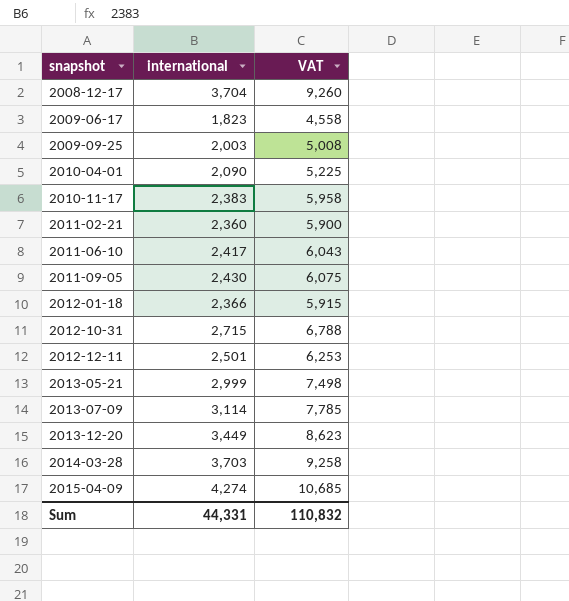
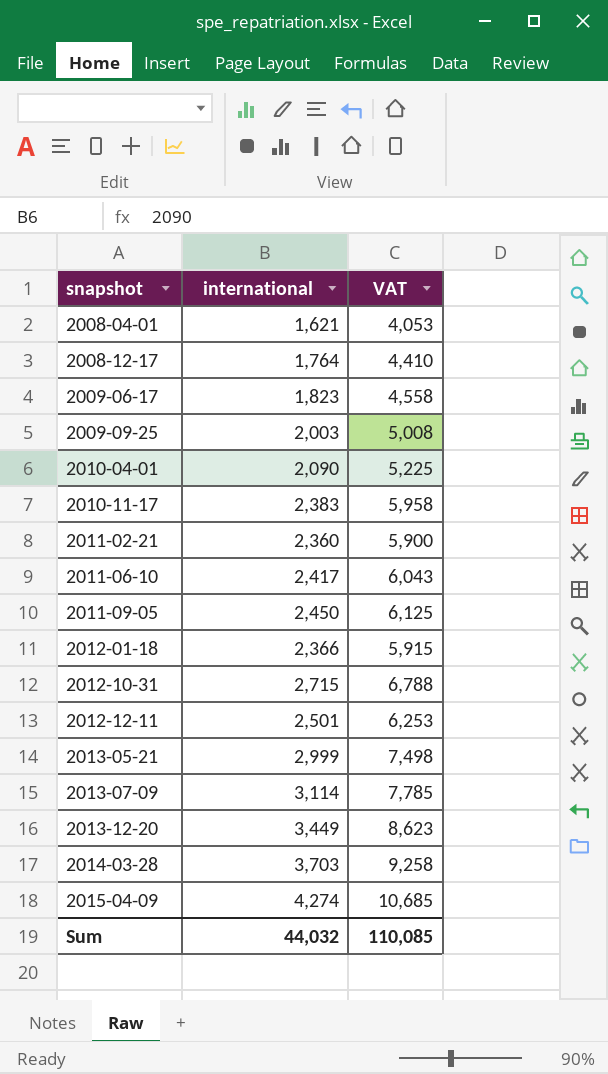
row 2008-04-01: none -> 1,621 | 4,053
2008-12-17 | international: 3,704 -> 1,764
2008-12-17 | VAT: 9,260 -> 4,410
2011-09-05 | international: 2,430 -> 2,450
2011-09-05 | VAT: 6,075 -> 6,125
Sum | international: 44,331 -> 44,032
Sum | VAT: 110,832 -> 110,085

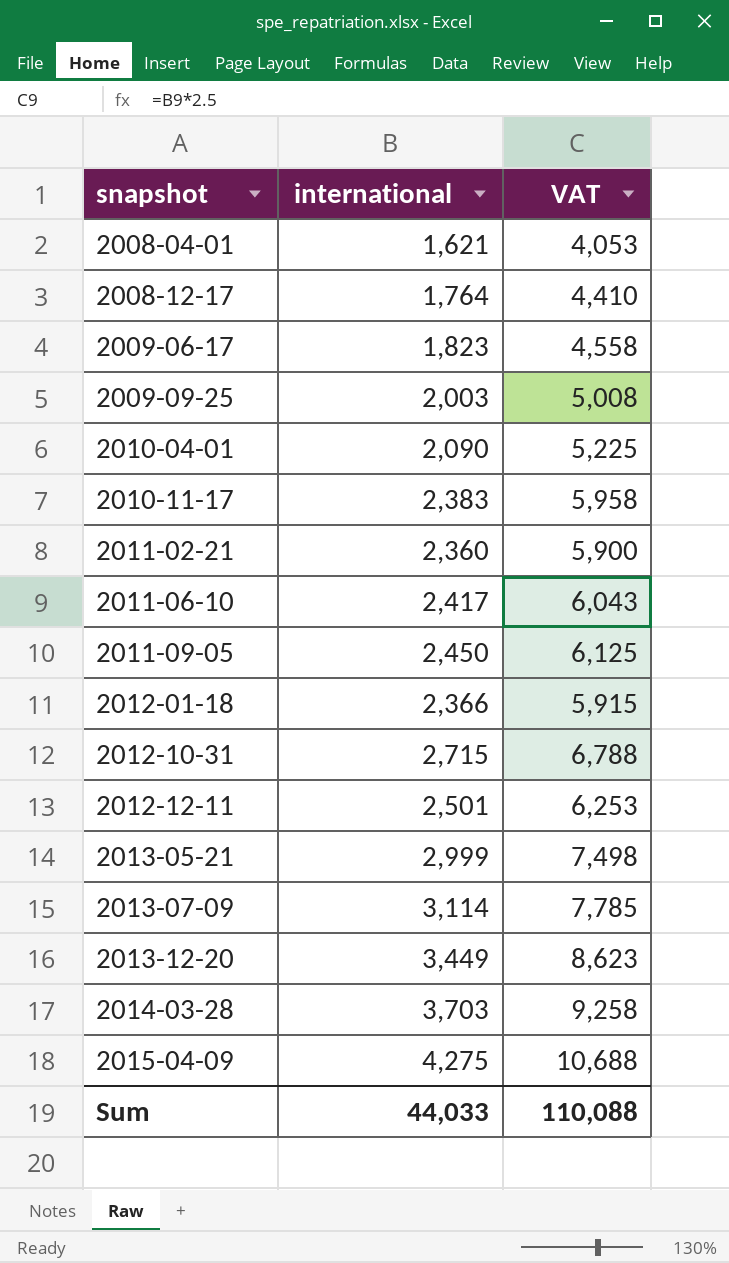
2015-04-09 | international: 4,274 -> 4,275
2015-04-09 | VAT: 10,685 -> 10,688
Sum | international: 44,032 -> 44,033
Sum | VAT: 110,085 -> 110,088

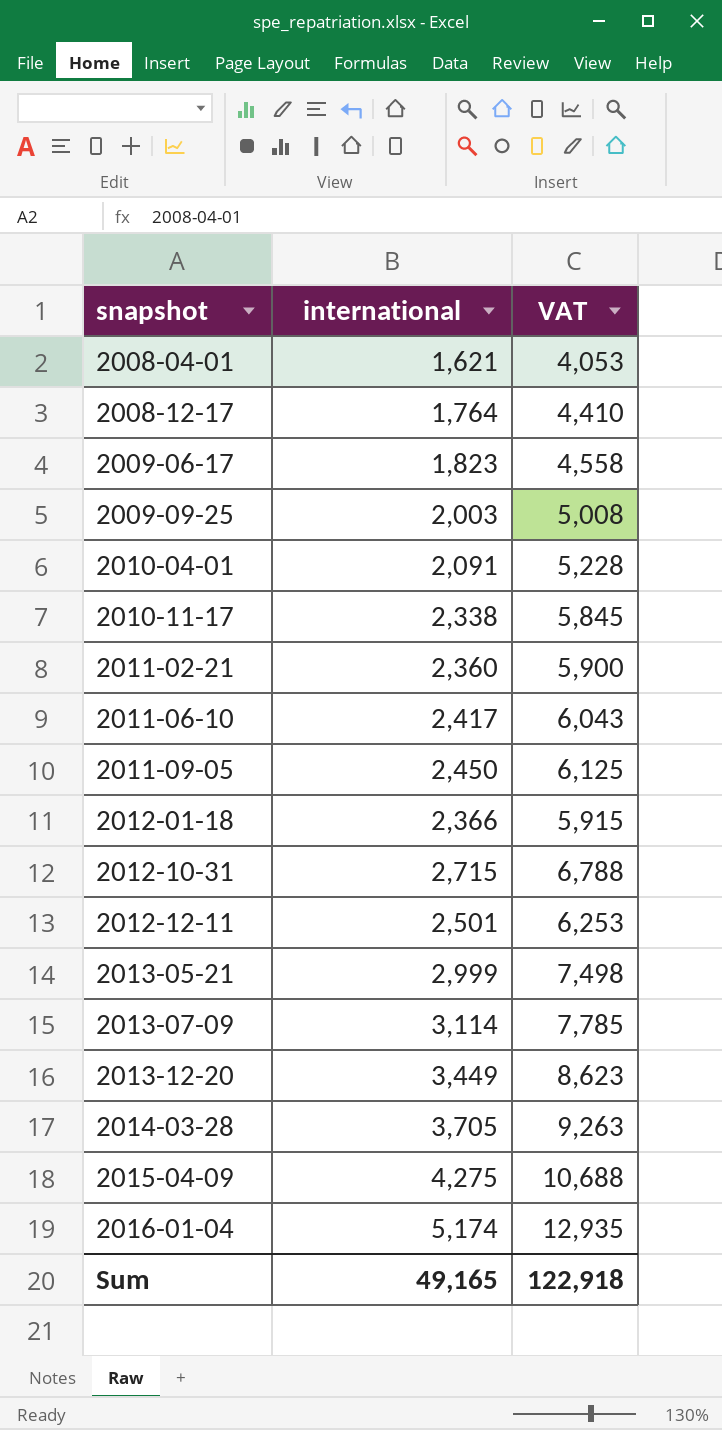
2010-04-01 | international: 2,090 -> 2,091
2010-04-01 | VAT: 5,225 -> 5,228
2010-11-17 | international: 2,383 -> 2,338
2010-11-17 | VAT: 5,958 -> 5,845
2014-03-28 | international: 3,703 -> 3,705
2014-03-28 | VAT: 9,258 -> 9,263
row 2016-01-04: none -> 5,174 | 12,935
Sum | international: 44,033 -> 49,165
Sum | VAT: 110,088 -> 122,918

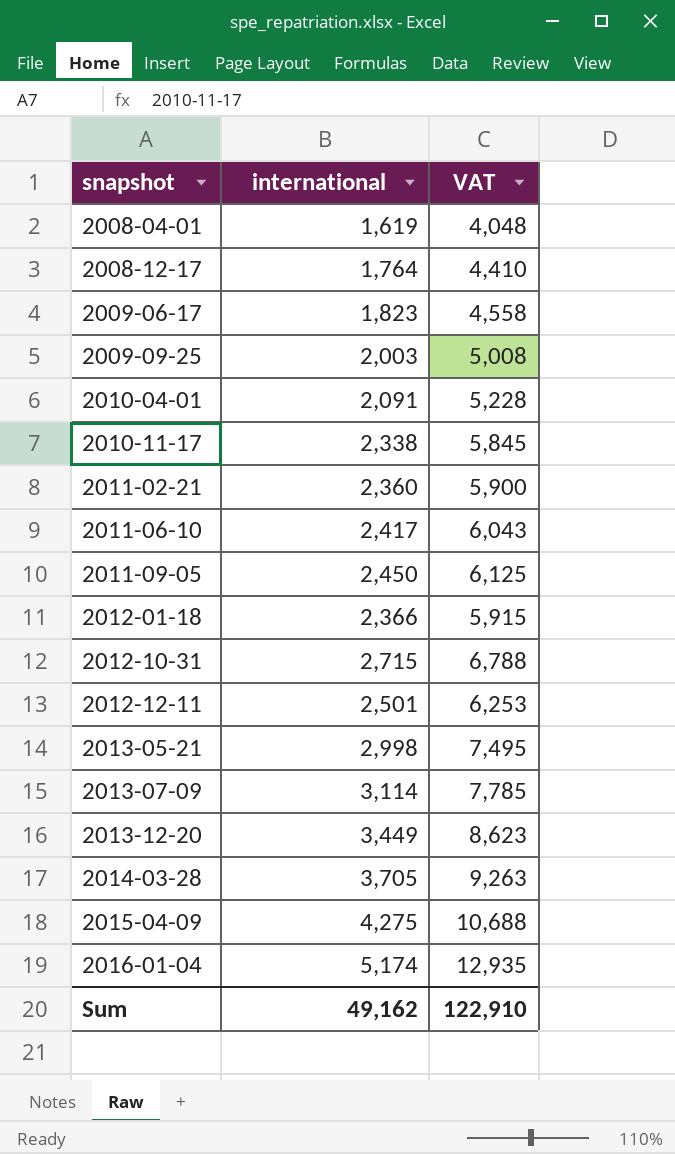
2008-04-01 | international: 1,621 -> 1,619
2008-04-01 | VAT: 4,053 -> 4,048
2013-05-21 | international: 2,999 -> 2,998
2013-05-21 | VAT: 7,498 -> 7,495
Sum | international: 49,165 -> 49,162
Sum | VAT: 122,918 -> 122,910

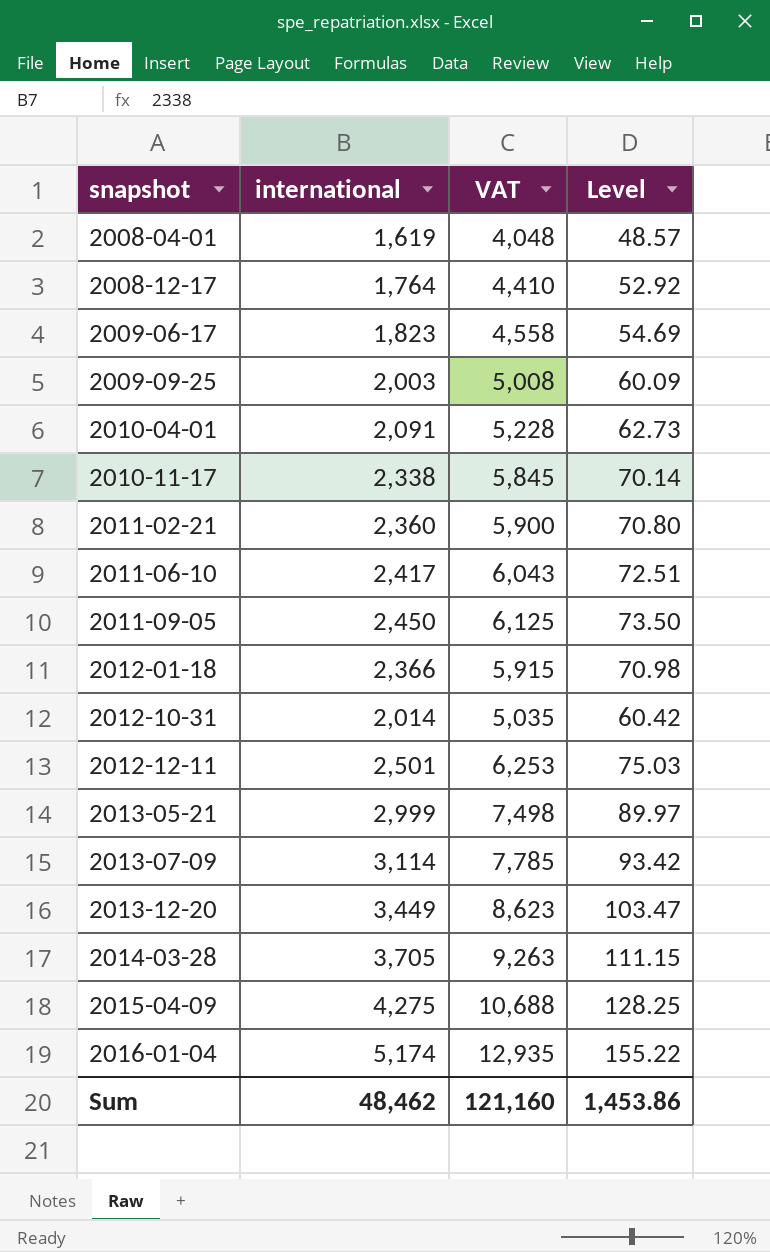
column Level | formula: none -> [international] * 0.03
2012-10-31 | international: 2,715 -> 2,014
2012-10-31 | VAT: 6,788 -> 5,035
2013-05-21 | international: 2,998 -> 2,999
2013-05-21 | VAT: 7,495 -> 7,498
Sum | international: 49,162 -> 48,462
Sum | VAT: 122,910 -> 121,160

